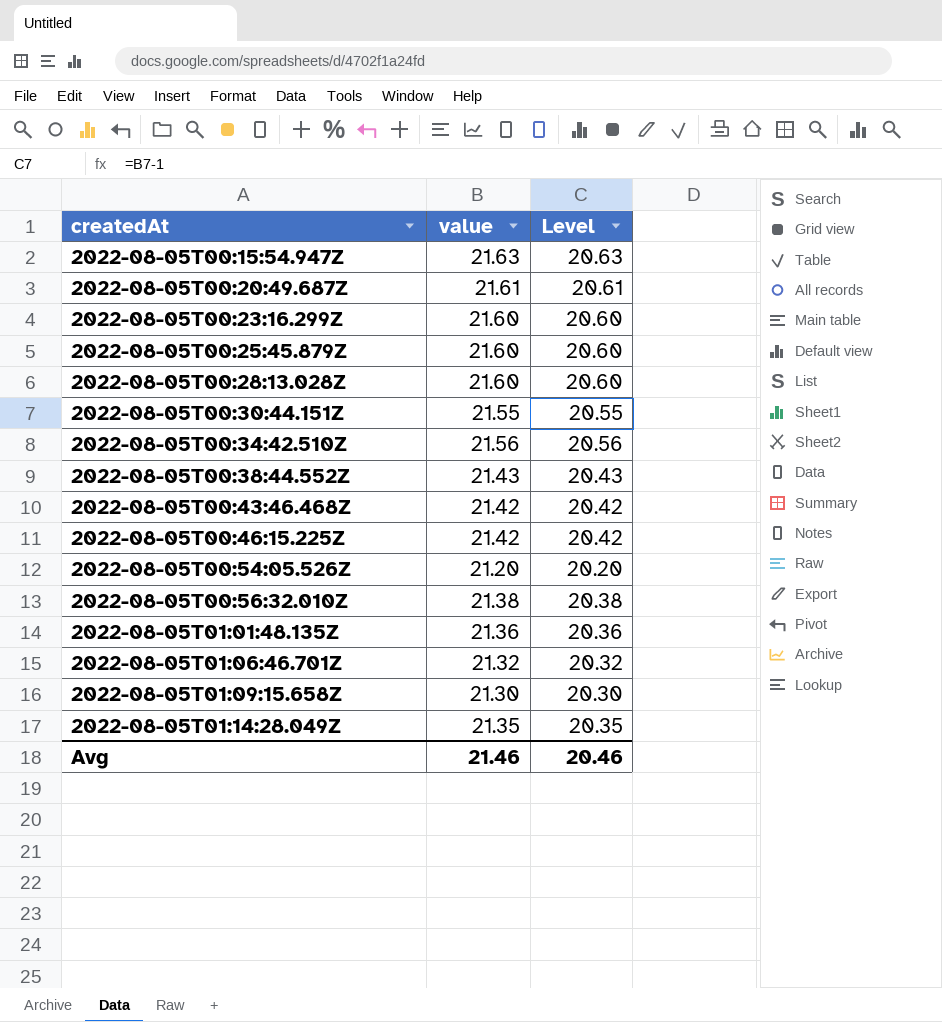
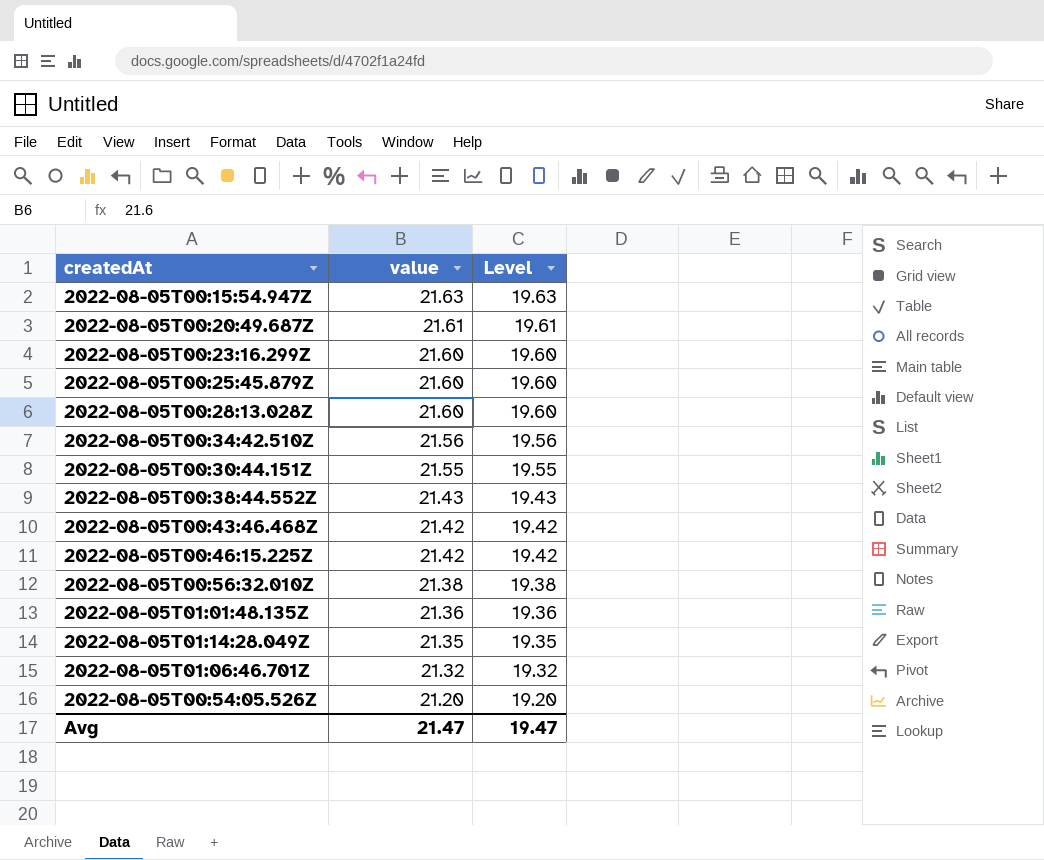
row order: createdAt ascending -> value descending
column Level | formula: [value] - 1 -> [value] - 2
row 2022-08-05T01:09:15.658Z: 21.30 | 20.30 -> none
Avg | value: 21.46 -> 21.47
Avg | Level: 20.46 -> 19.47

